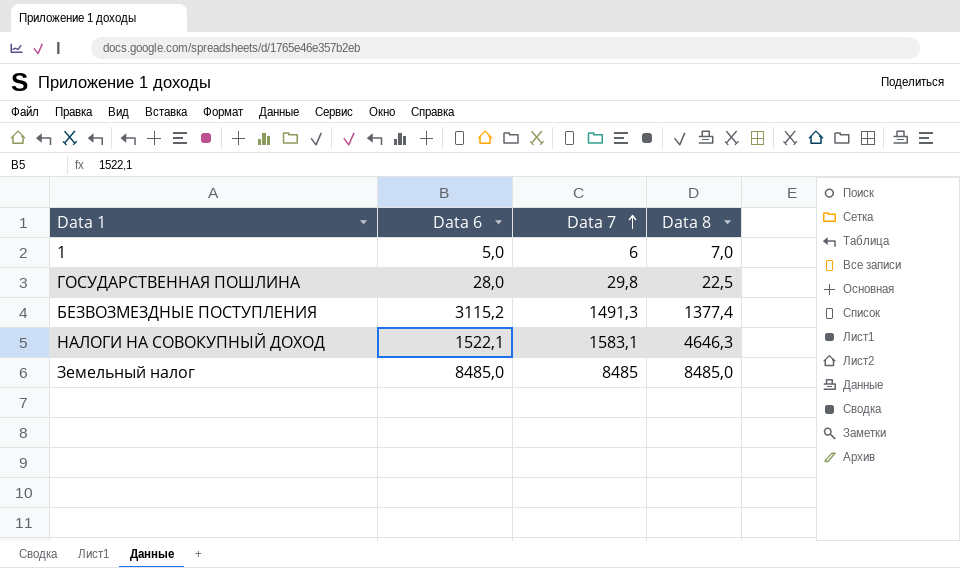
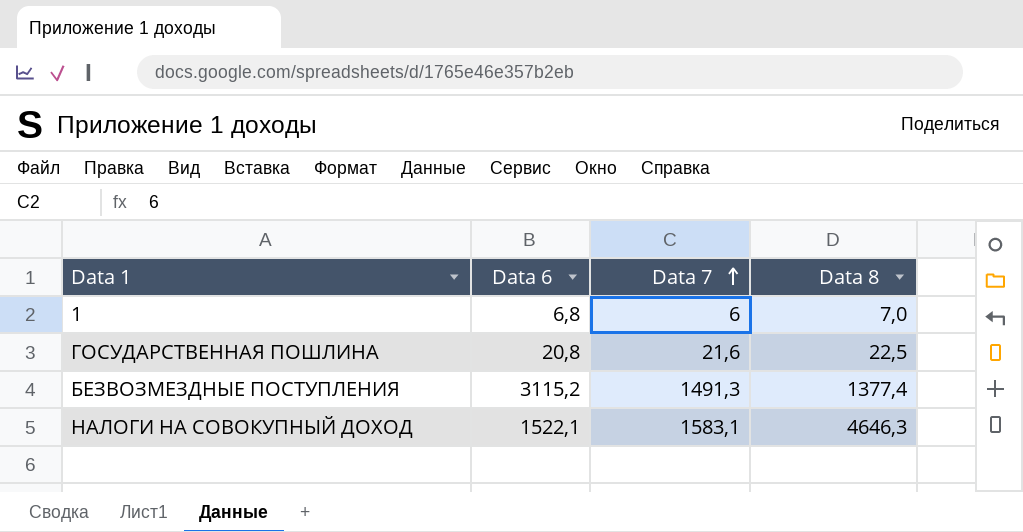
row Земельный налог: 8485,0 | 8485 | 8485,0 -> none
1 | Data 6: 5,0 -> 6,8
ГОСУДАРСТВЕННАЯ ПОШЛИНА | Data 6: 28,0 -> 20,8
ГОСУДАРСТВЕННАЯ ПОШЛИНА | Data 7: 29,8 -> 21,6

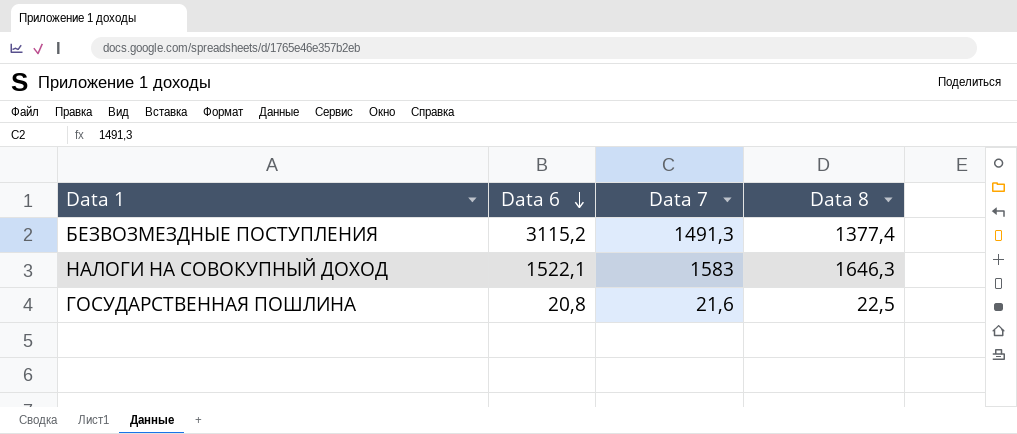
row order: Data 7 ascending -> Data 6 descending
row 1: 6,8 | 6 | 7,0 -> none
НАЛОГИ НА СОВОКУПНЫЙ ДОХОД | Data 7: 1583,1 -> 1583
НАЛОГИ НА СОВОКУПНЫЙ ДОХОД | Data 8: 4646,3 -> 1646,3

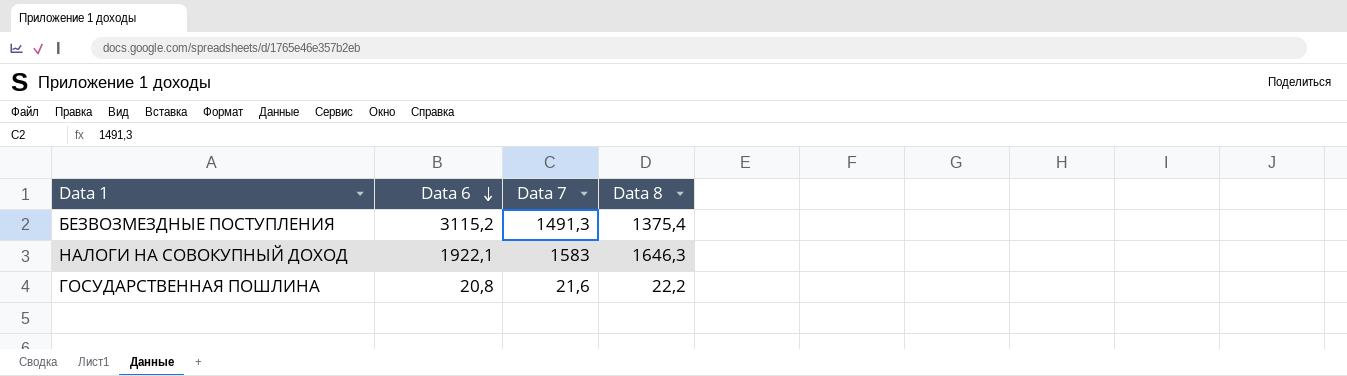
БЕЗВОЗМЕЗДНЫЕ ПОСТУПЛЕНИЯ | Data 8: 1377,4 -> 1375,4
НАЛОГИ НА СОВОКУПНЫЙ ДОХОД | Data 6: 1522,1 -> 1922,1
ГОСУДАРСТВЕННАЯ ПОШЛИНА | Data 8: 22,5 -> 22,2

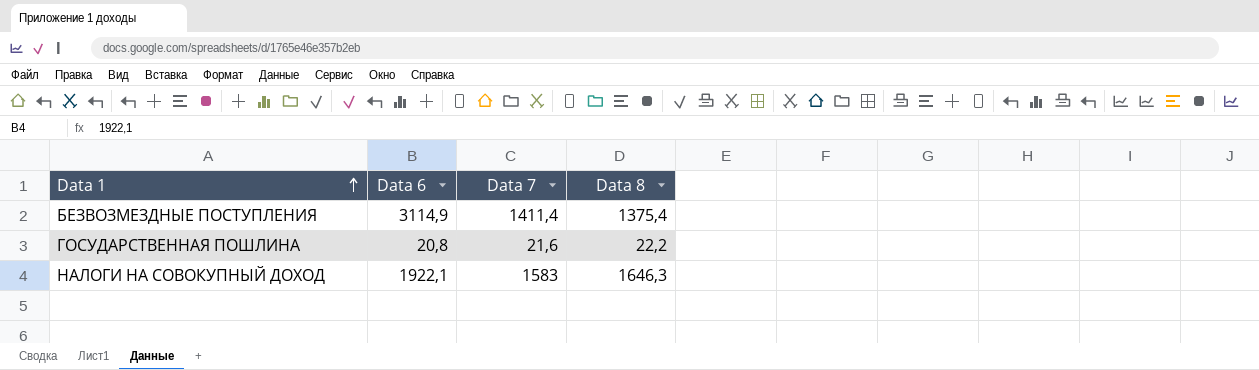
row order: Data 6 descending -> Data 1 ascending
БЕЗВОЗМЕЗДНЫЕ ПОСТУПЛЕНИЯ | Data 6: 3115,2 -> 3114,9
БЕЗВОЗМЕЗДНЫЕ ПОСТУПЛЕНИЯ | Data 7: 1491,3 -> 1411,4

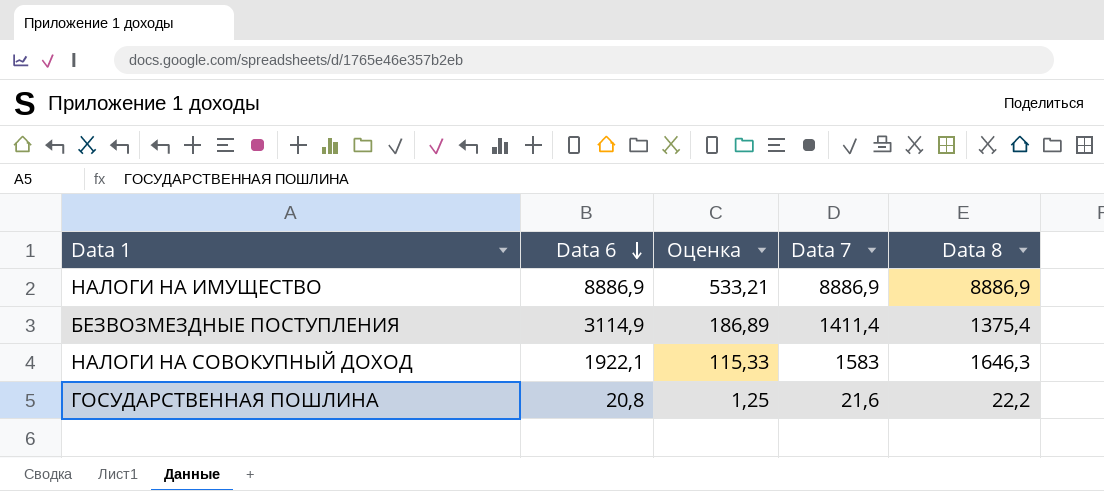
row order: Data 1 ascending -> Data 6 descending
column Оценка | formula: none -> [Data 6] * 0,06
row НАЛОГИ НА ИМУЩЕСТВО: none -> 8886,9 | 533,21 | 8886,9 | 8886,9

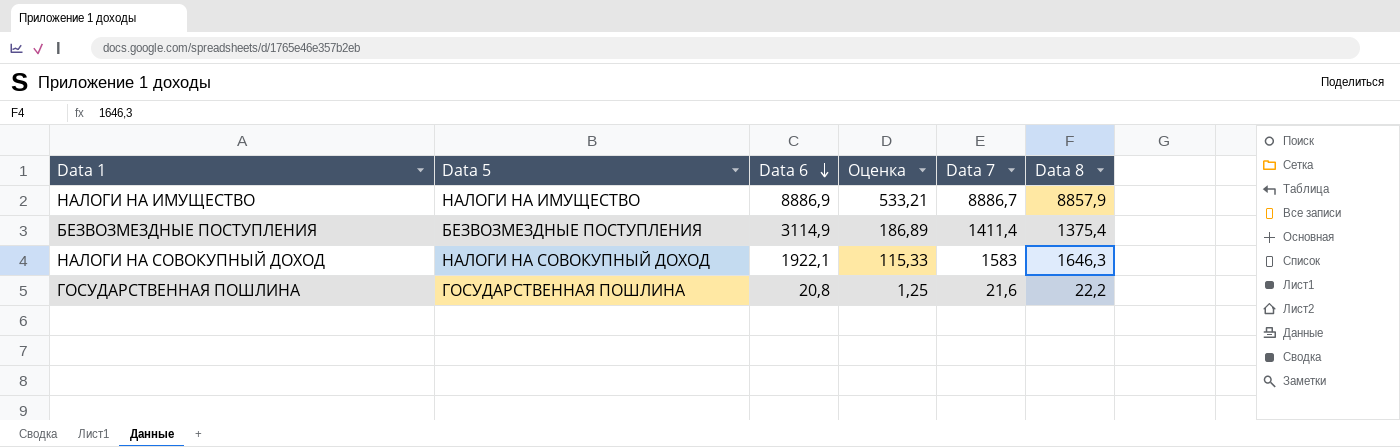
column Data 5 | position: none -> 2
НАЛОГИ НА ИМУЩЕСТВО | Data 7: 8886,9 -> 8886,7
НАЛОГИ НА ИМУЩЕСТВО | Data 8: 8886,9 -> 8857,9

